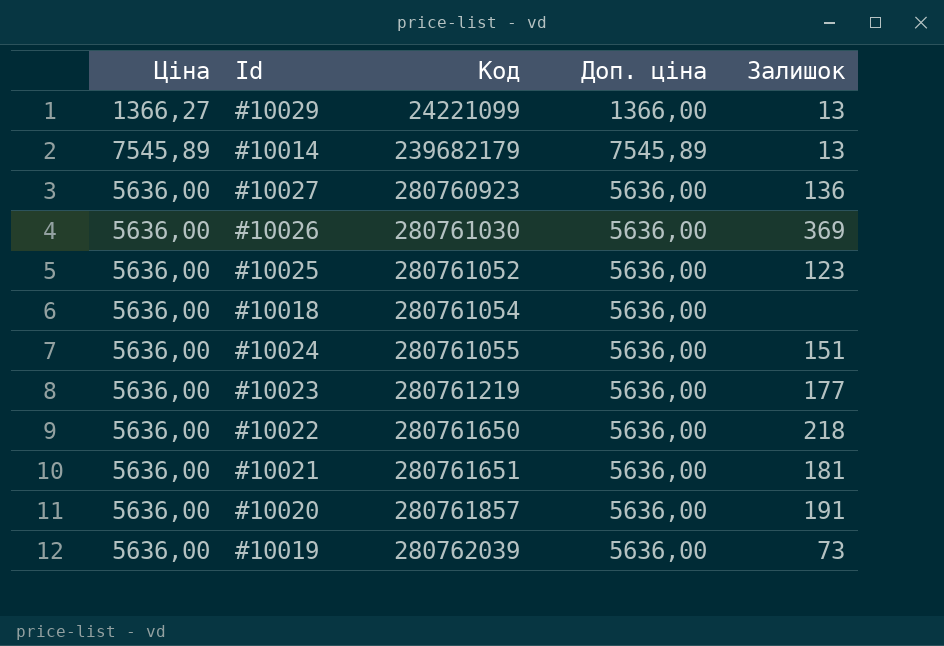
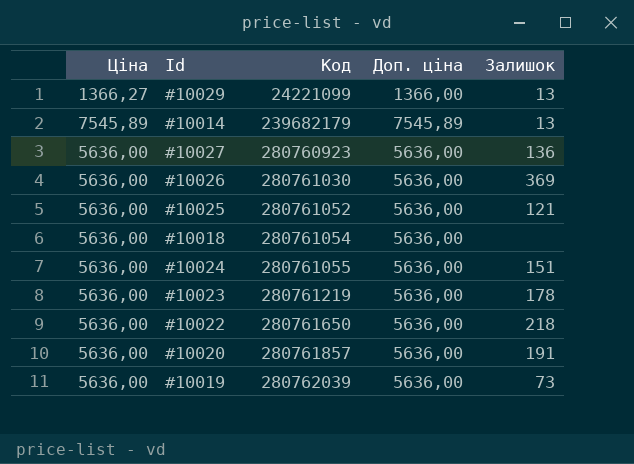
row #10021: 5636,00 | 280761651 | 5636,00 | 181 -> none
#10025 | Залишок: 123 -> 121
#10023 | Залишок: 177 -> 178

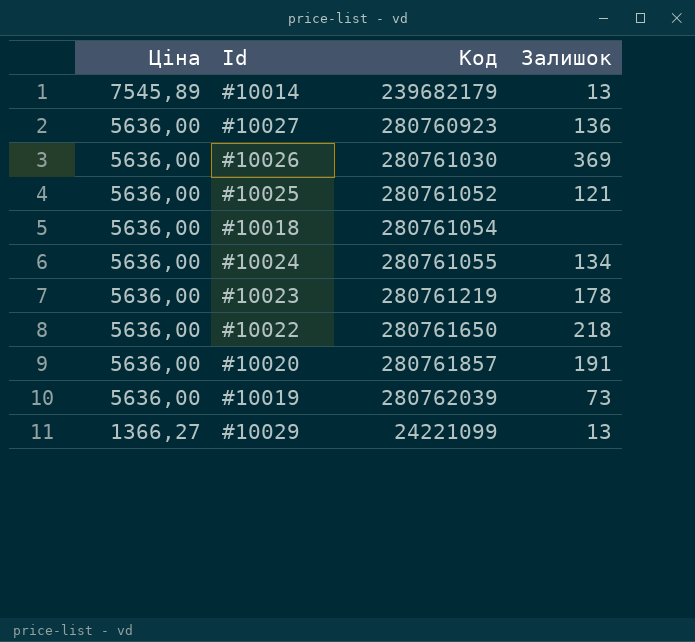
row order: Код ascending -> Ціна descending
column Доп. ціна | position: 4 -> none
#10024 | Залишок: 151 -> 134

